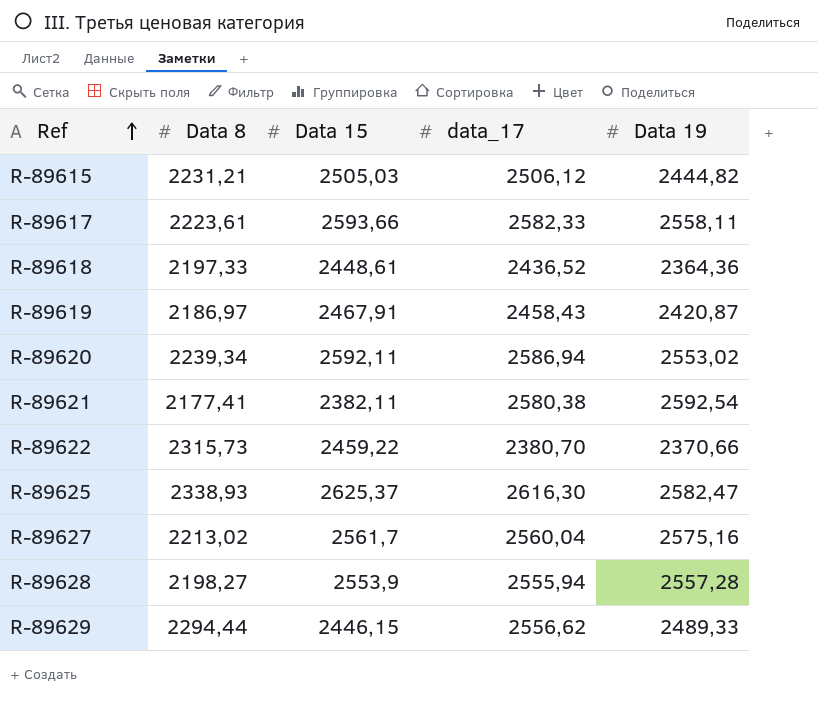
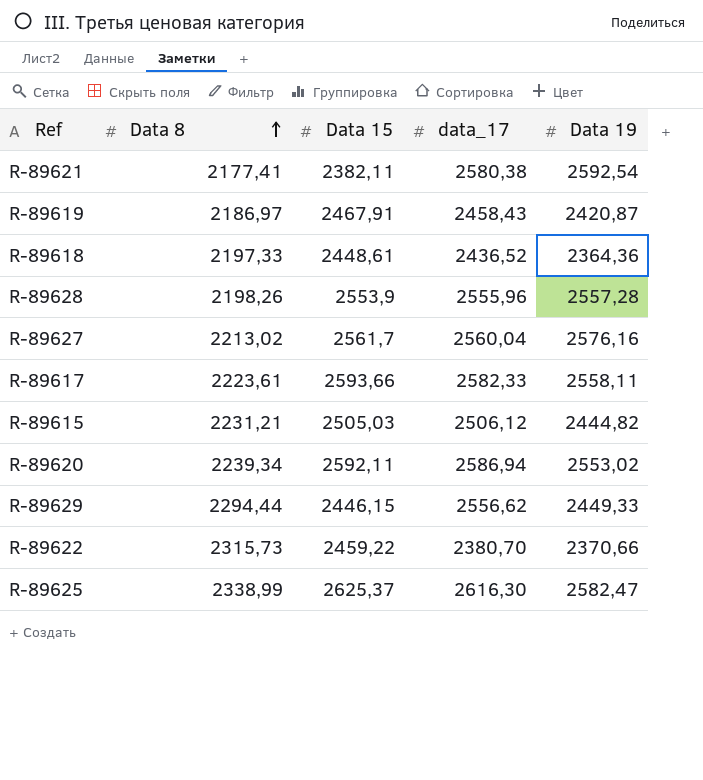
row order: Ref ascending -> Data 8 ascending
R-89628 | Data 8: 2198,27 -> 2198,26
R-89628 | data_17: 2555,94 -> 2555,96
R-89627 | Data 19: 2575,16 -> 2576,16
R-89629 | Data 19: 2489,33 -> 2449,33
R-89625 | Data 8: 2338,93 -> 2338,99

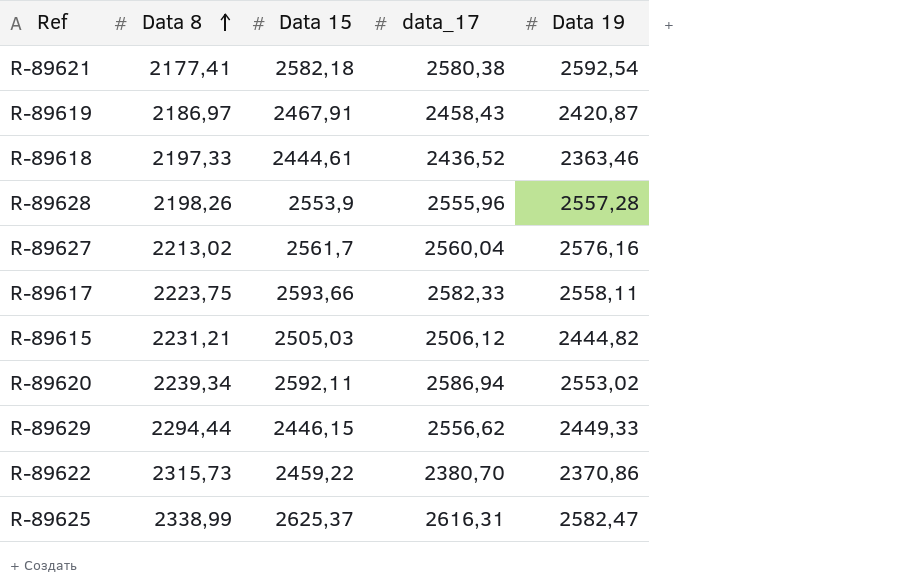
R-89621 | Data 15: 2382,11 -> 2582,18
R-89618 | Data 15: 2448,61 -> 2444,61
R-89618 | Data 19: 2364,36 -> 2363,46
R-89617 | Data 8: 2223,61 -> 2223,75
R-89622 | Data 19: 2370,66 -> 2370,86
R-89625 | data_17: 2616,30 -> 2616,31

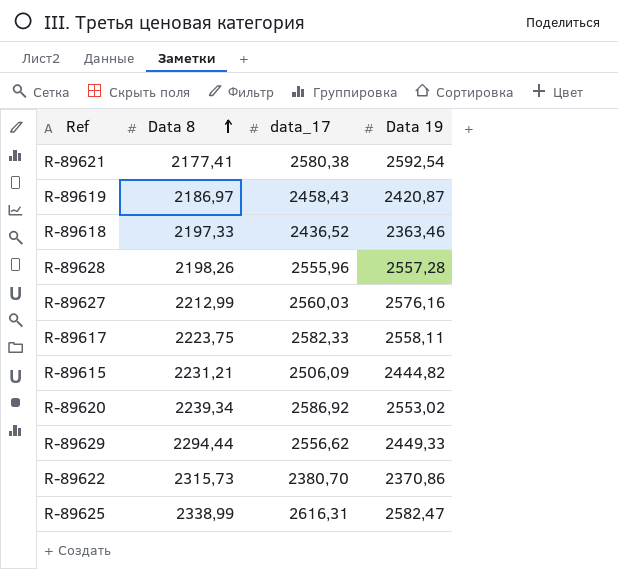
column Data 15 | position: 3 -> none
R-89627 | Data 8: 2213,02 -> 2212,99
R-89627 | data_17: 2560,04 -> 2560,03
R-89615 | data_17: 2506,12 -> 2506,09
R-89620 | data_17: 2586,94 -> 2586,92

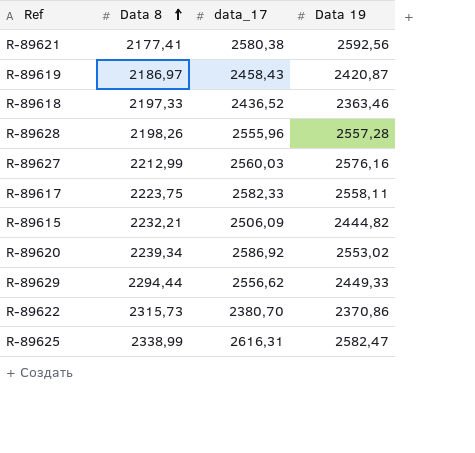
R-89621 | Data 19: 2592,54 -> 2592,56
R-89615 | Data 8: 2231,21 -> 2232,21

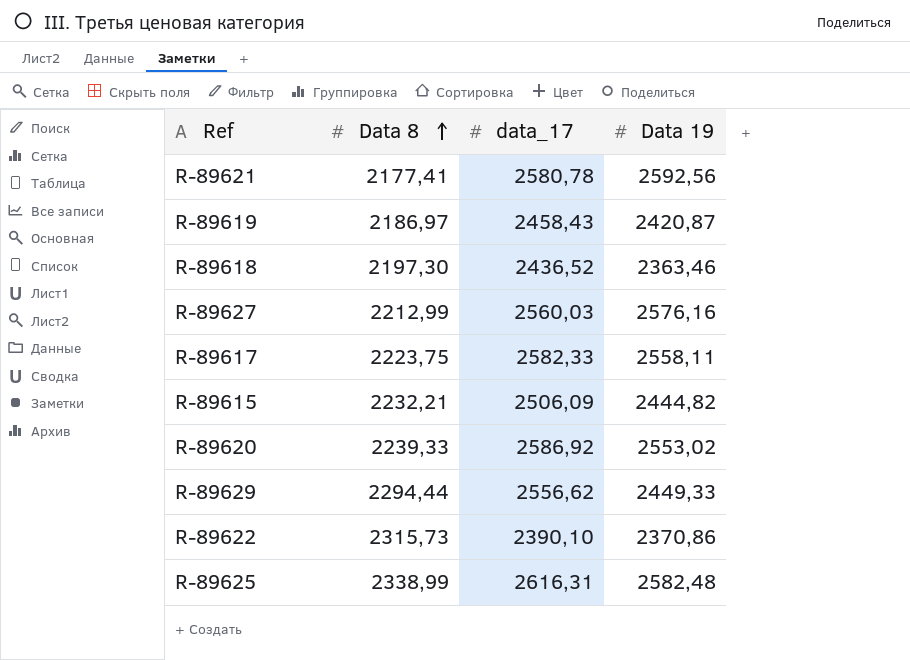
row R-89628: 2198,26 | 2555,96 | 2557,28 -> none
R-89621 | data_17: 2580,38 -> 2580,78
R-89618 | Data 8: 2197,33 -> 2197,30
R-89620 | Data 8: 2239,34 -> 2239,33
R-89622 | data_17: 2380,70 -> 2390,10
R-89625 | Data 19: 2582,47 -> 2582,48

